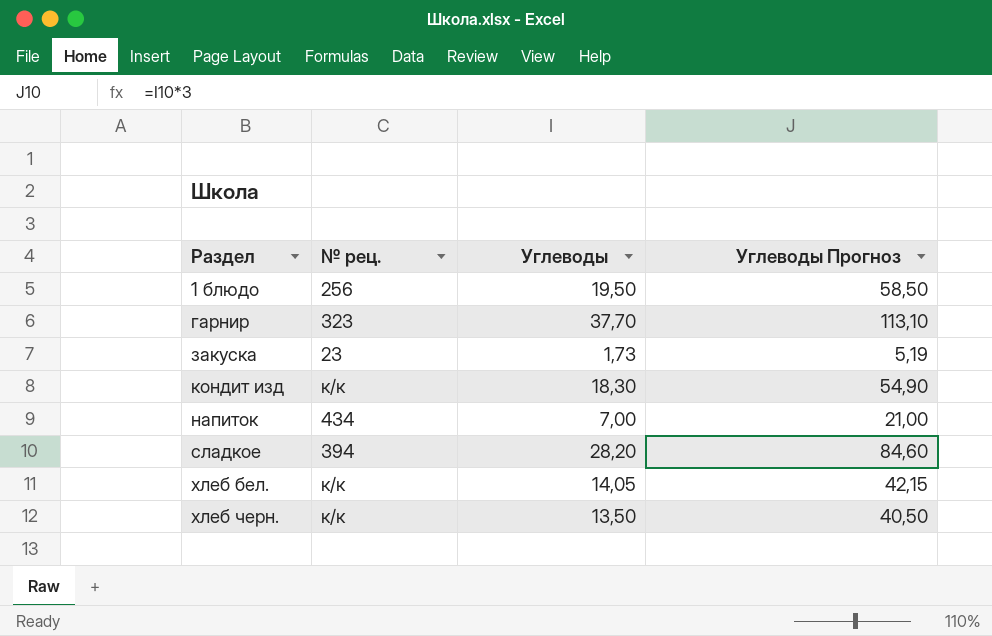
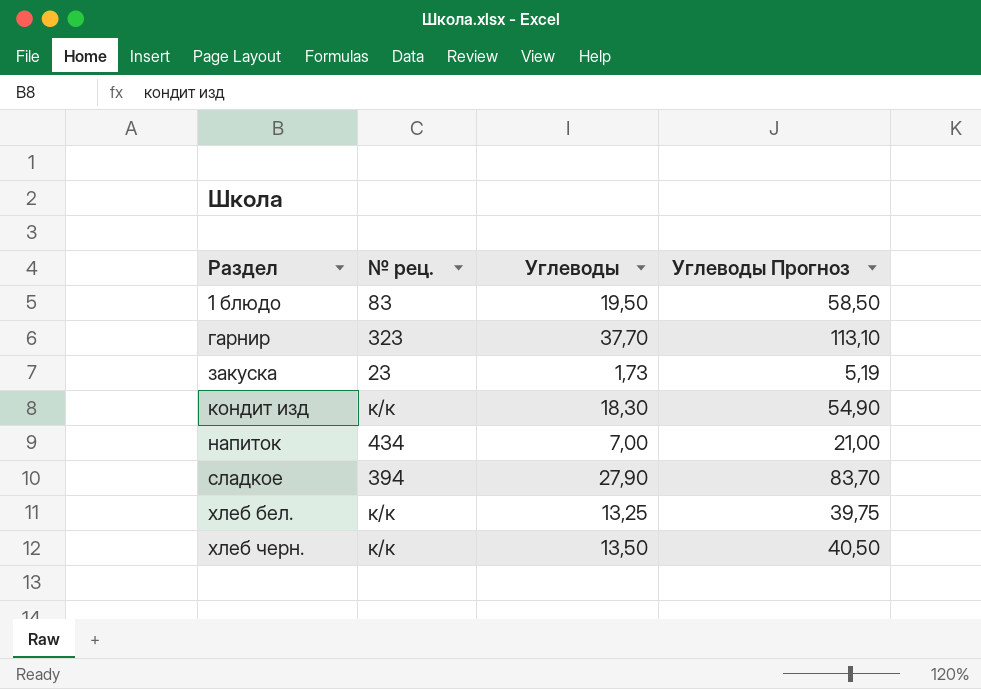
1 блюдо | № рец.: 256 -> 83
сладкое | Углеводы: 28,20 -> 27,90
сладкое | Углеводы Прогноз: 84,60 -> 83,70
хлеб бел. | Углеводы: 14,05 -> 13,25
хлеб бел. | Углеводы Прогноз: 42,15 -> 39,75

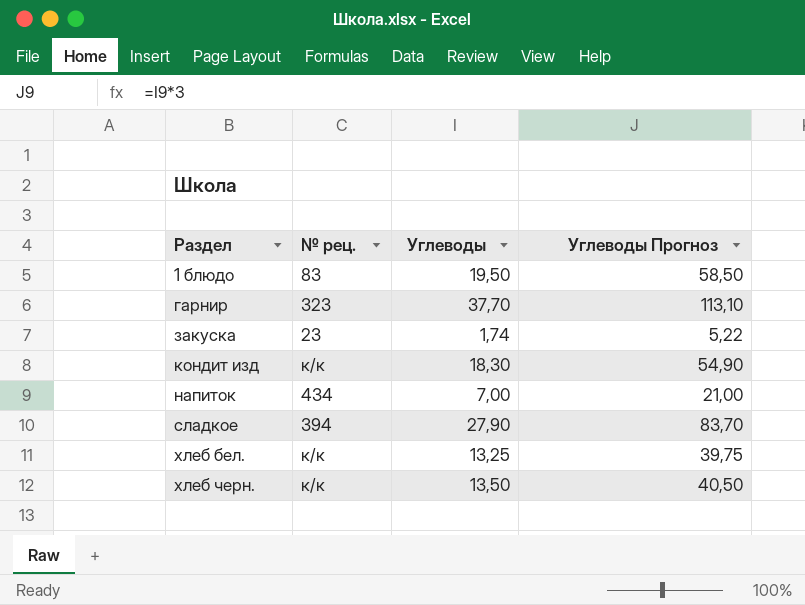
закуска | Углеводы: 1,73 -> 1,74
закуска | Углеводы Прогноз: 5,19 -> 5,22

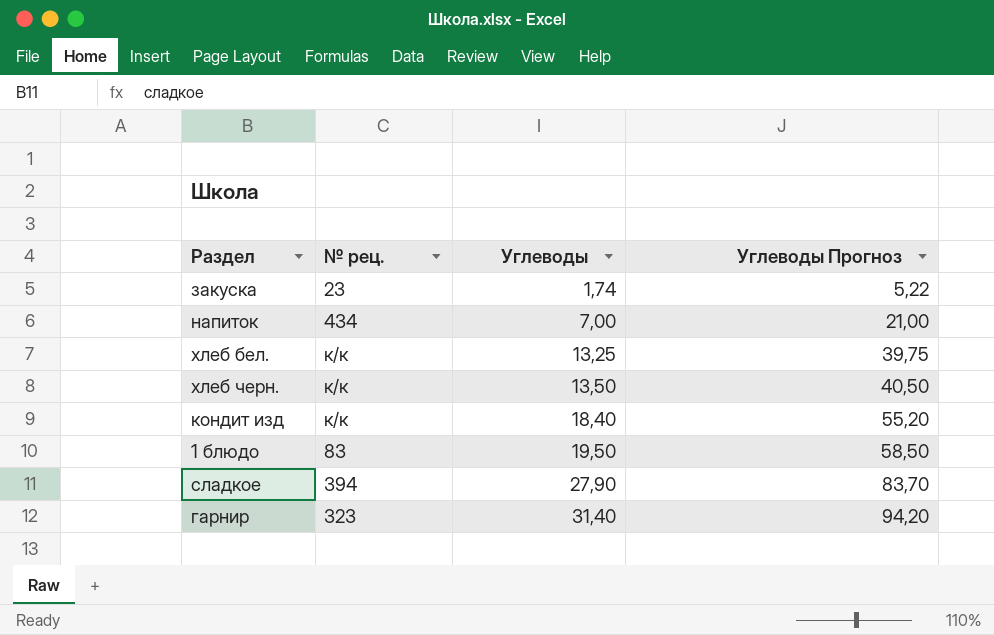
row order: Раздел ascending -> Углеводы ascending
кондит изд | Углеводы: 18,30 -> 18,40
кондит изд | Углеводы Прогноз: 54,90 -> 55,20
гарнир | Углеводы: 37,70 -> 31,40
гарнир | Углеводы Прогноз: 113,10 -> 94,20

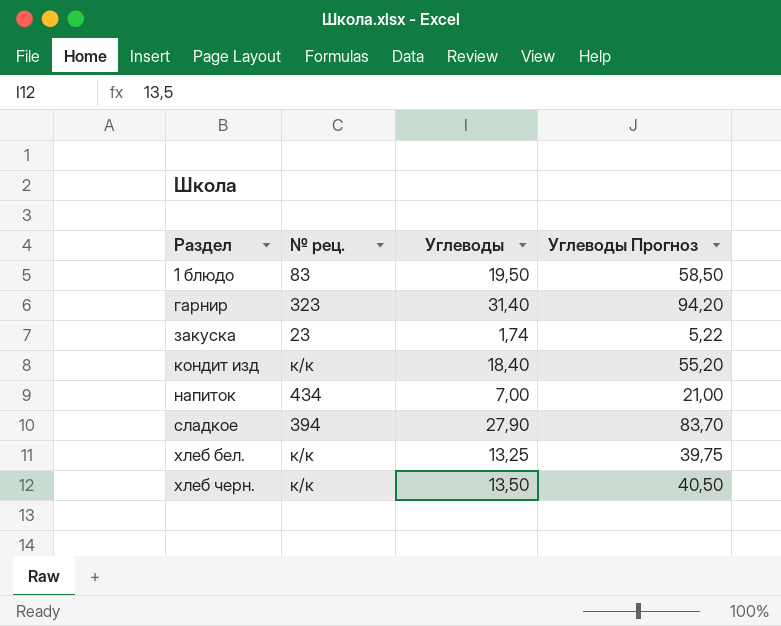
row order: Углеводы ascending -> Раздел ascending

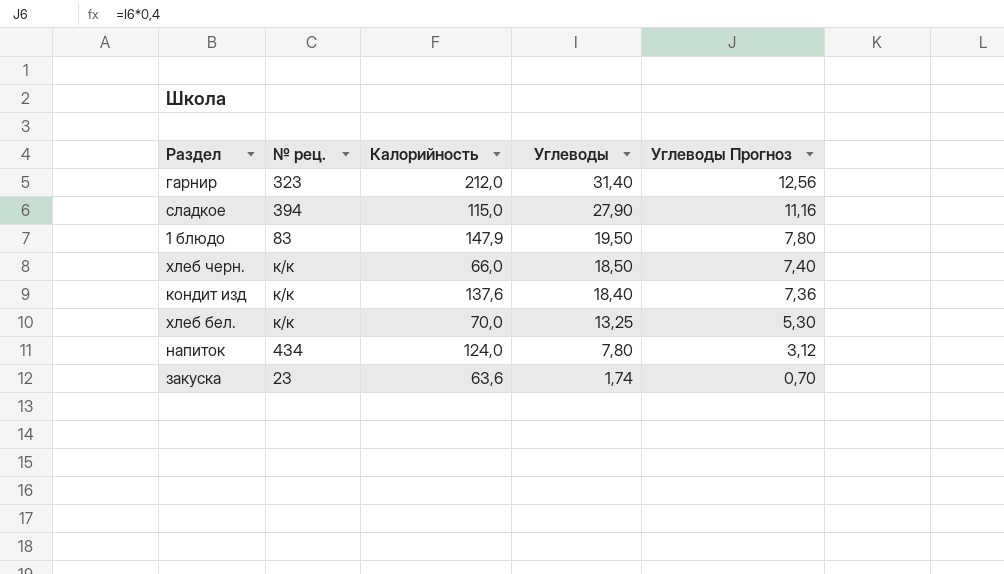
row order: Раздел ascending -> Углеводы descending
column Калорийность | position: none -> 3
column Углеводы Прогноз | formula: [Углеводы] * 3 -> [Углеводы] * 0,4
хлеб черн. | Углеводы: 13,50 -> 18,50
напиток | Углеводы: 7,00 -> 7,80

